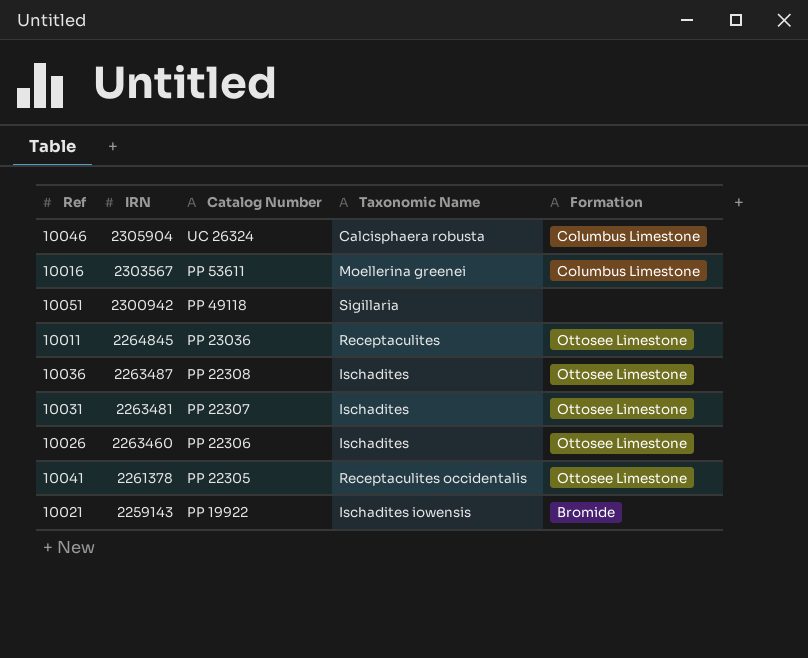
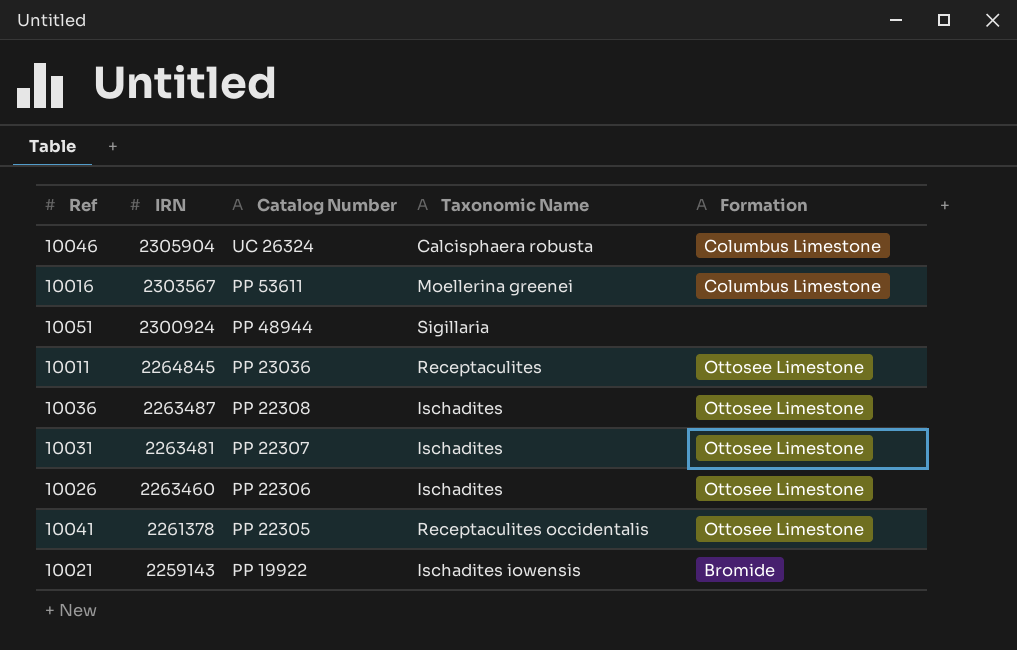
10051 | IRN: 2300942 -> 2300924
10051 | Catalog Number: PP 49118 -> PP 48944

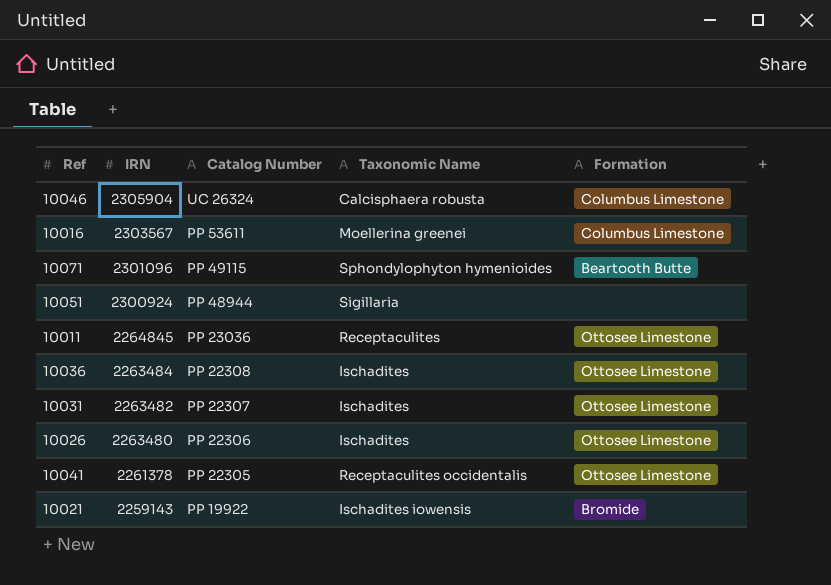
row 10071: none -> 2301096 | PP 49115 | Sphondylophyton hymenioides | Beartooth Butte
10036 | IRN: 2263487 -> 2263484
10031 | IRN: 2263481 -> 2263482
10026 | IRN: 2263460 -> 2263480

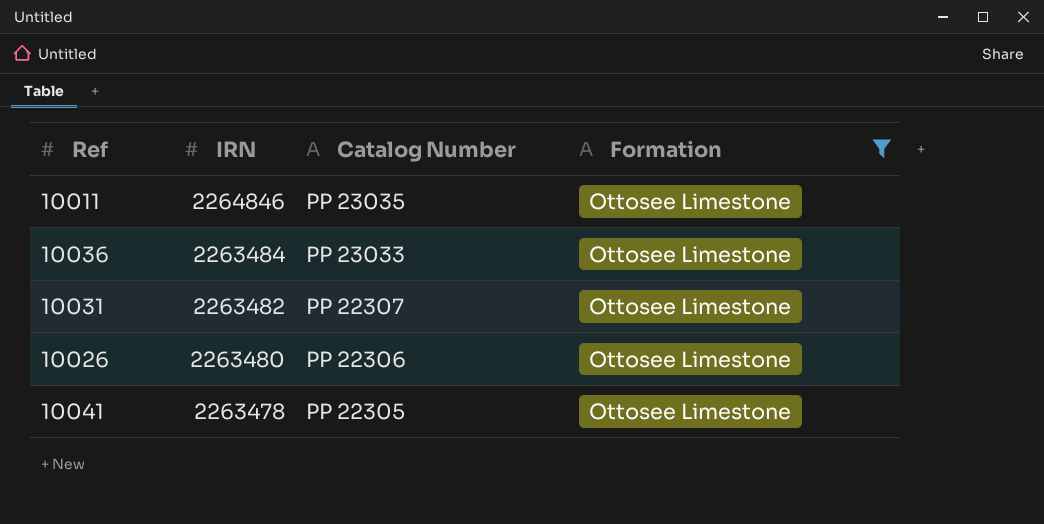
filter: none -> Formation = Ottosee Limestone
column Taxonomic Name | position: 4 -> none
10011 | IRN: 2264845 -> 2264846
10011 | Catalog Number: PP 23036 -> PP 23035
10036 | Catalog Number: PP 22308 -> PP 23033
10041 | IRN: 2261378 -> 2263478

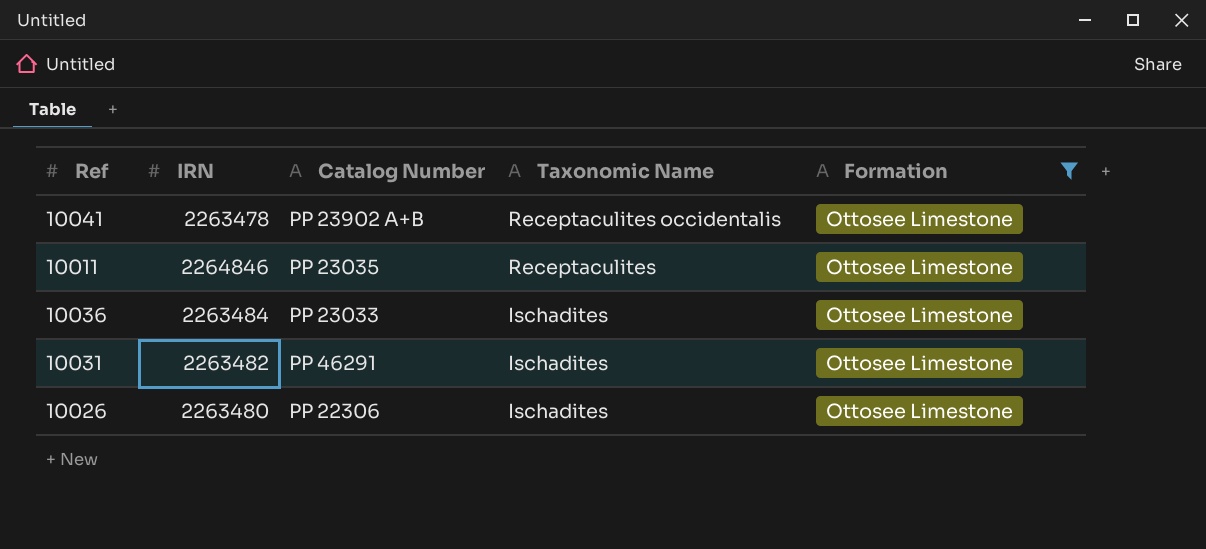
row order: IRN descending -> Taxonomic Name descending
column Taxonomic Name | position: none -> 4
10041 | Catalog Number: PP 22305 -> PP 23902 A+B
10031 | Catalog Number: PP 22307 -> PP 46291

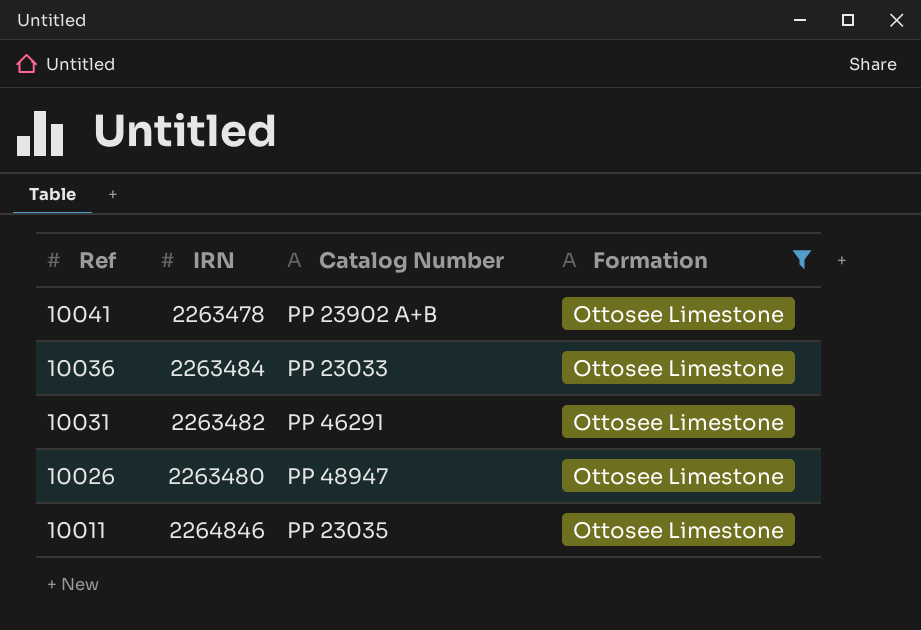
row order: Taxonomic Name descending -> Ref descending
column Taxonomic Name | position: 4 -> none
10026 | Catalog Number: PP 22306 -> PP 48947

